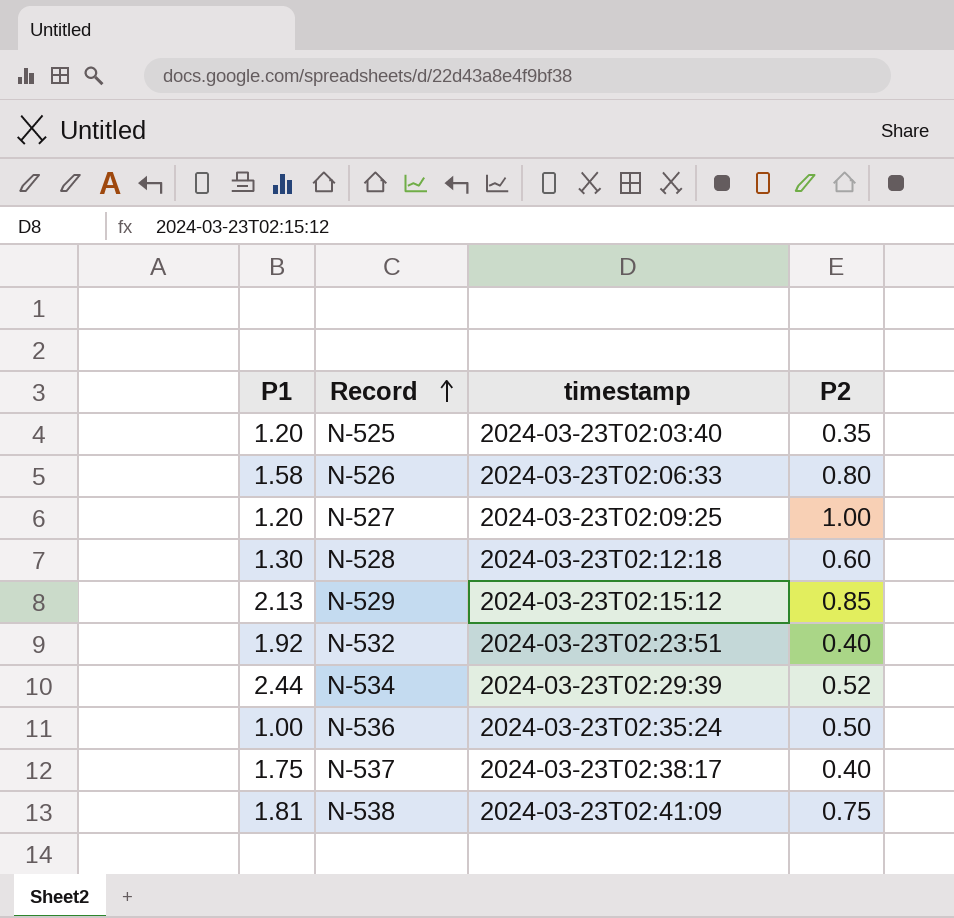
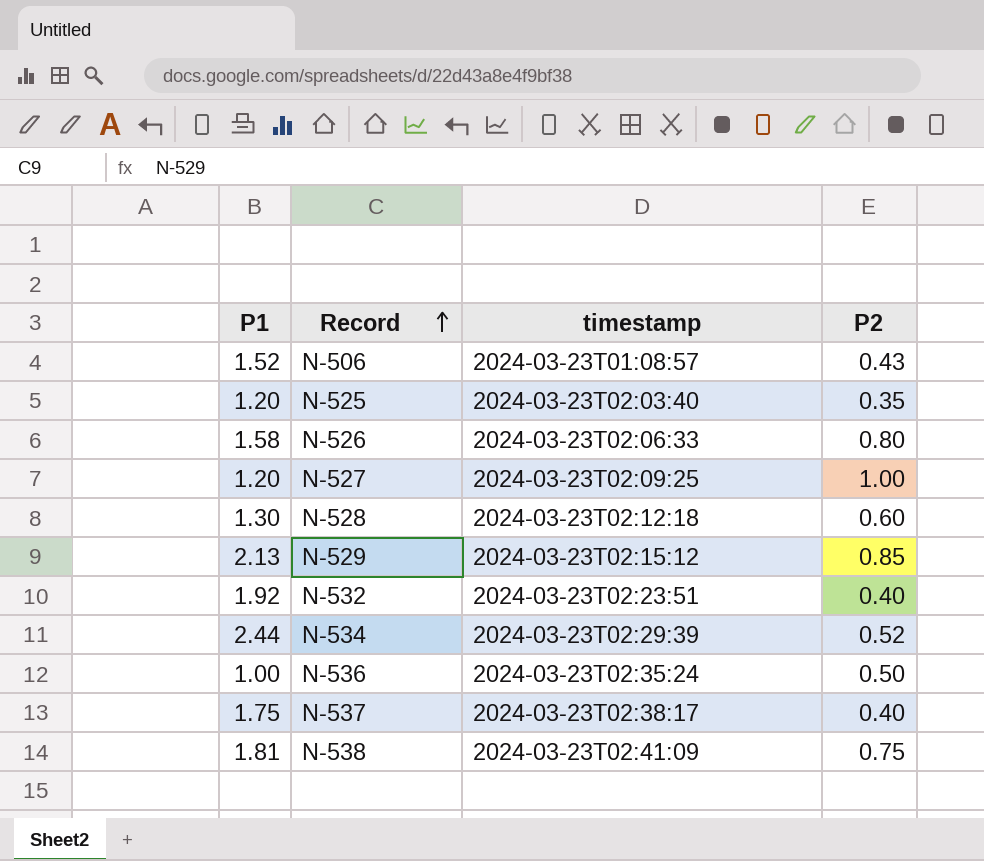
row N-506: none -> 1.52 | 2024-03-23T01:08:57 | 0.43

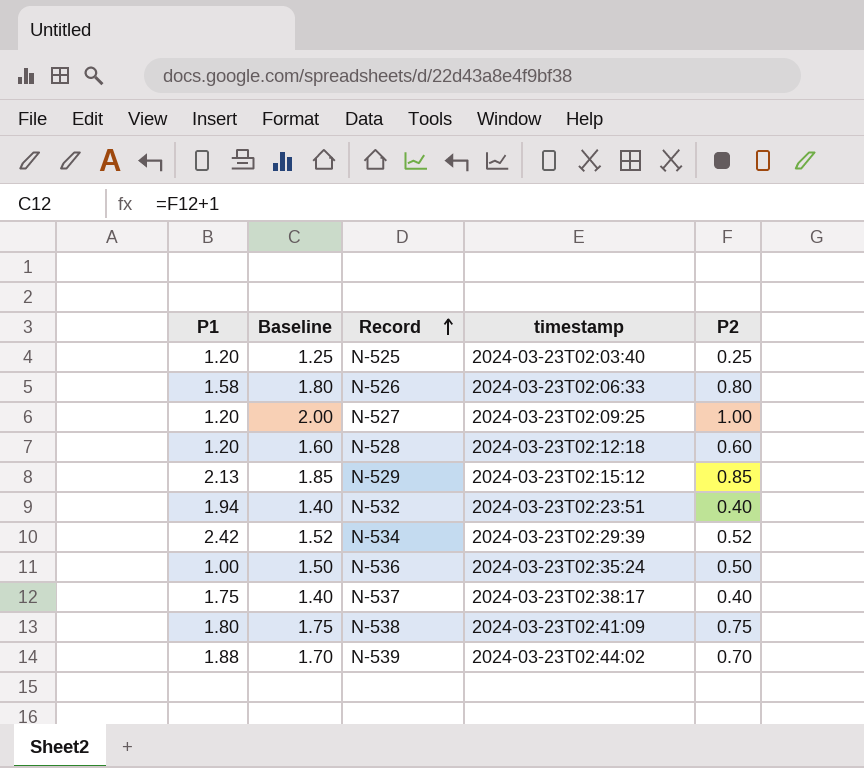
column Baseline | formula: none -> [P2] + 1
row N-506: 1.52 | 2024-03-23T01:08:57 | 0.43 -> none
N-525 | P2: 0.35 -> 0.25
N-528 | P1: 1.30 -> 1.20
N-532 | P1: 1.92 -> 1.94
N-534 | P1: 2.44 -> 2.42
N-538 | P1: 1.81 -> 1.80
row N-539: none -> 1.88 | 1.70 | 2024-03-23T02:44:02 | 0.70

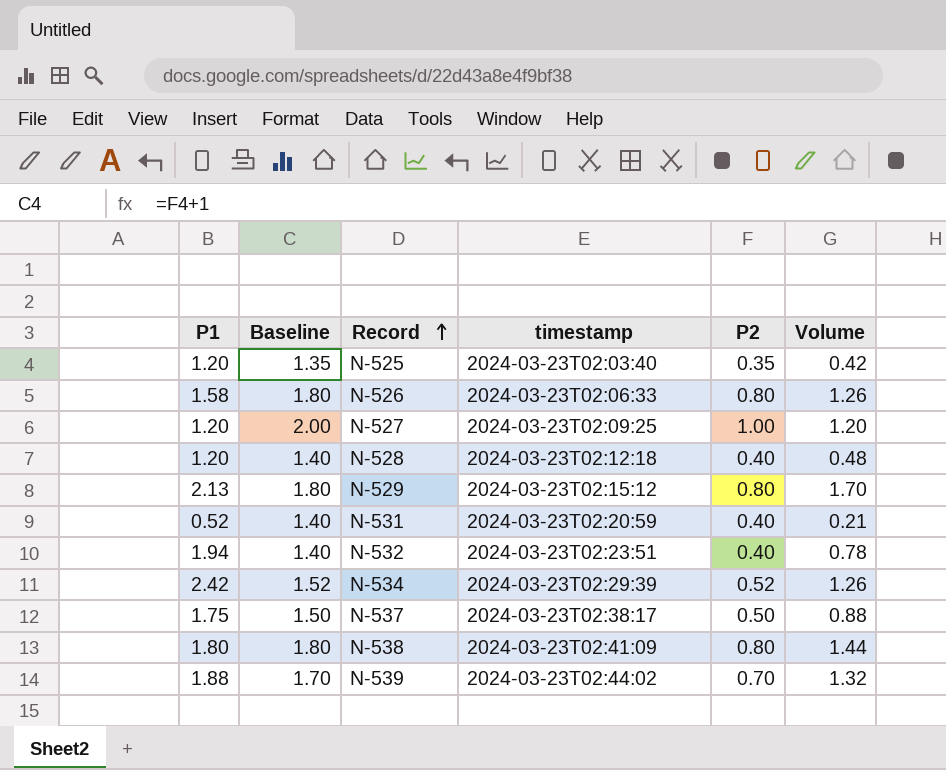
column Volume | formula: none -> [P1] * [P2]
row N-536: 1.00 | 1.50 | 2024-03-23T02:35:24 | 0.50 -> none
N-525 | Baseline: 1.25 -> 1.35
N-525 | P2: 0.25 -> 0.35
N-528 | Baseline: 1.60 -> 1.40
N-528 | P2: 0.60 -> 0.40
N-529 | Baseline: 1.85 -> 1.80
N-529 | P2: 0.85 -> 0.80
row N-531: none -> 0.52 | 1.40 | 2024-03-23T02:20:59 | 0.40 | 0.21
N-537 | Baseline: 1.40 -> 1.50
N-537 | P2: 0.40 -> 0.50
N-538 | Baseline: 1.75 -> 1.80
N-538 | P2: 0.75 -> 0.80

